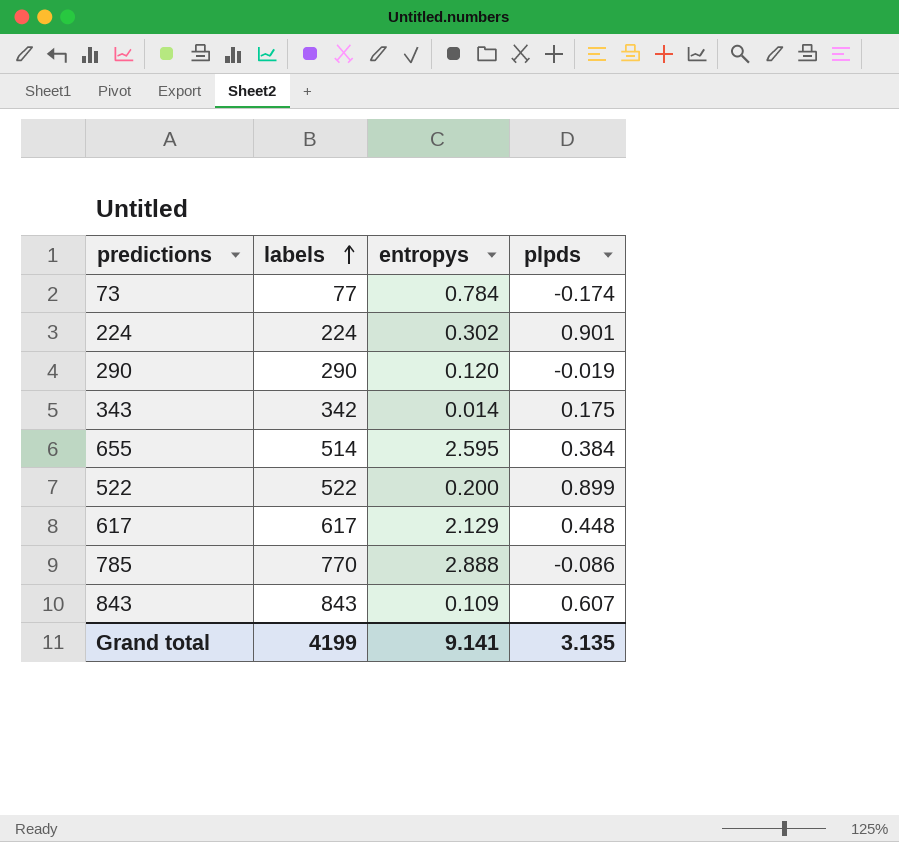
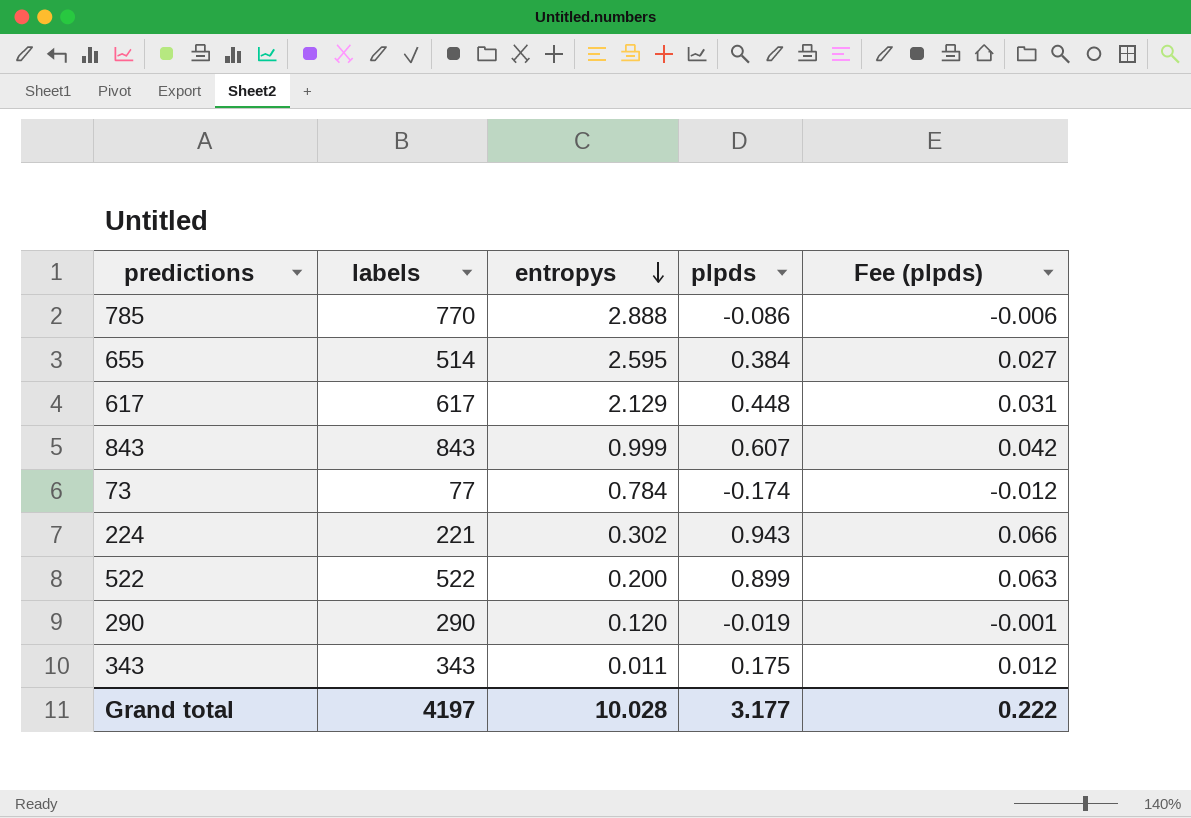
row order: labels ascending -> entropys descending
column Fee (plpds) | formula: none -> [plpds] * 0.07
843 | entropys: 0.109 -> 0.999
224 | labels: 224 -> 221
224 | plpds: 0.901 -> 0.943
343 | labels: 342 -> 343
343 | entropys: 0.014 -> 0.011
Grand total | labels: 4199 -> 4197
Grand total | entropys: 9.141 -> 10.028
Grand total | plpds: 3.135 -> 3.177

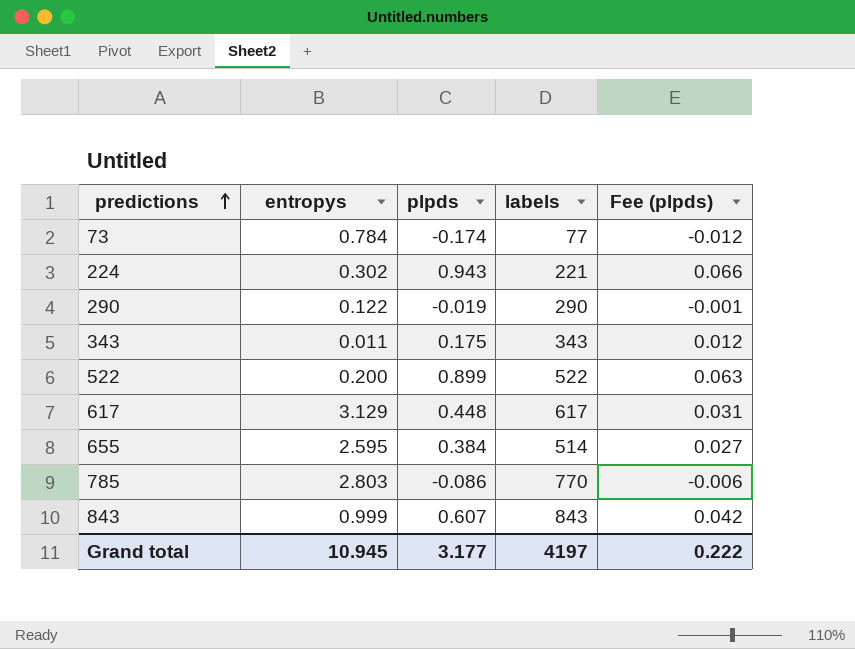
row order: entropys descending -> predictions ascending
column labels | position: 2 -> 4
290 | entropys: 0.120 -> 0.122
617 | entropys: 2.129 -> 3.129
785 | entropys: 2.888 -> 2.803
Grand total | entropys: 10.028 -> 10.945

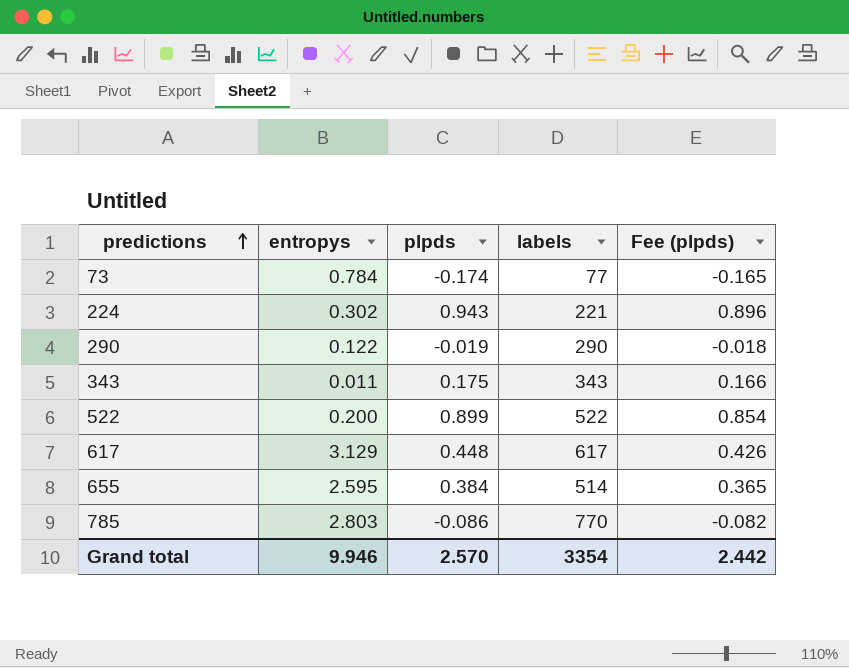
column Fee (plpds) | formula: [plpds] * 0.07 -> [plpds] * 0.95
row 843: 0.999 | 0.607 | 843 | 0.042 -> none
Grand total | entropys: 10.945 -> 9.946
Grand total | plpds: 3.177 -> 2.570
Grand total | labels: 4197 -> 3354
Grand total | Fee (plpds): 0.222 -> 2.442

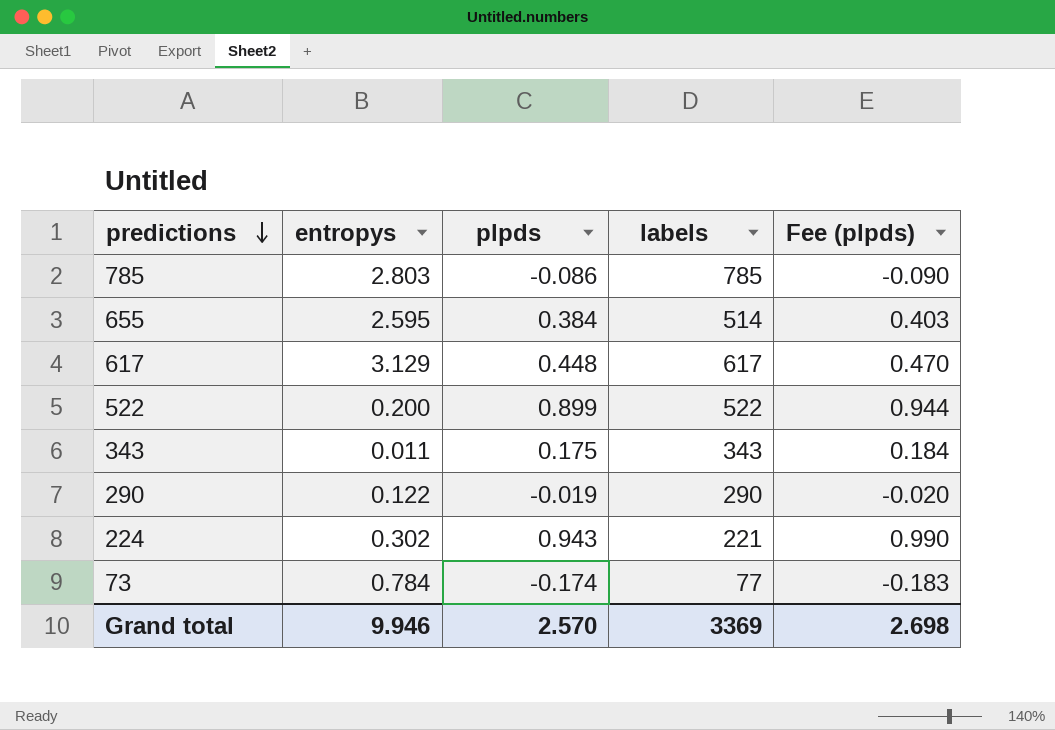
row order: predictions ascending -> predictions descending
column Fee (plpds) | formula: [plpds] * 0.95 -> [plpds] * 1.05
785 | labels: 770 -> 785
Grand total | labels: 3354 -> 3369
Grand total | Fee (plpds): 2.442 -> 2.698

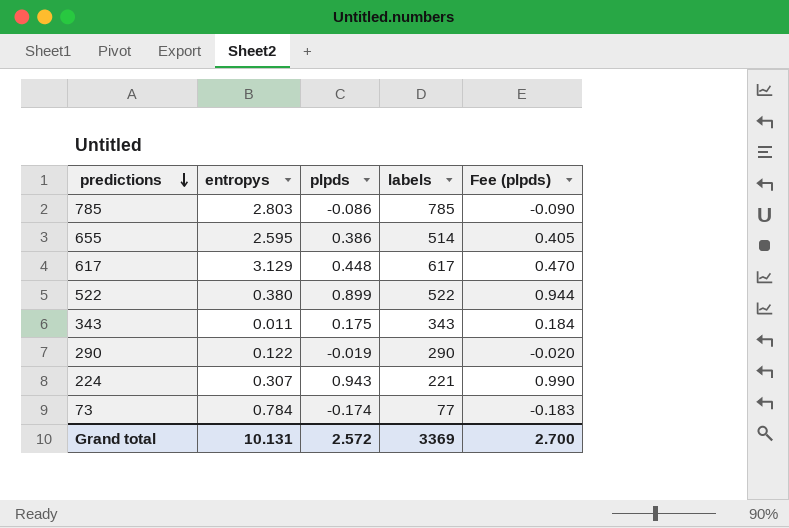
655 | plpds: 0.384 -> 0.386
655 | Fee (plpds): 0.403 -> 0.405
522 | entropys: 0.200 -> 0.380
224 | entropys: 0.302 -> 0.307
Grand total | entropys: 9.946 -> 10.131
Grand total | plpds: 2.570 -> 2.572
Grand total | Fee (plpds): 2.698 -> 2.700

